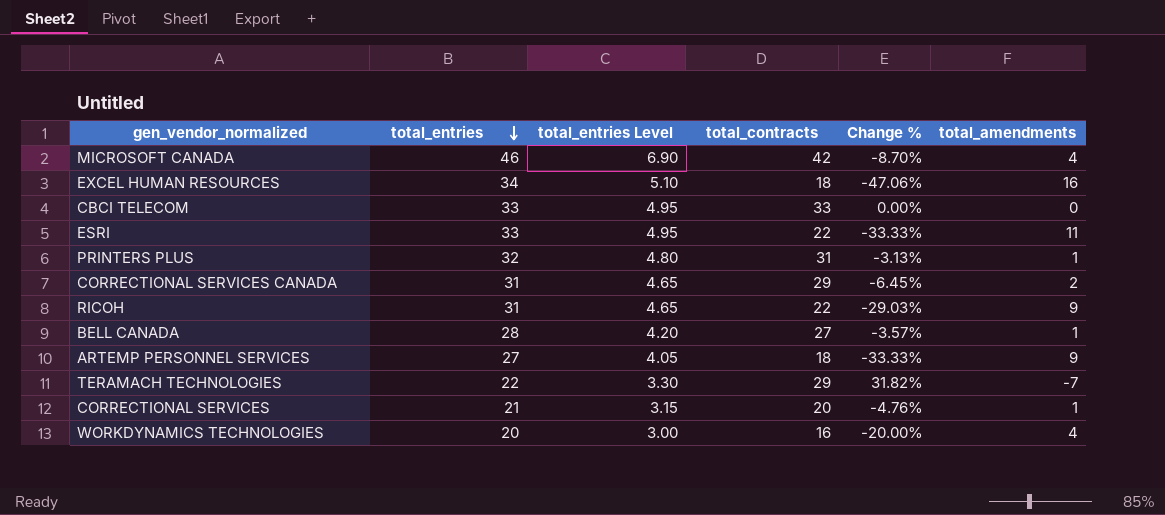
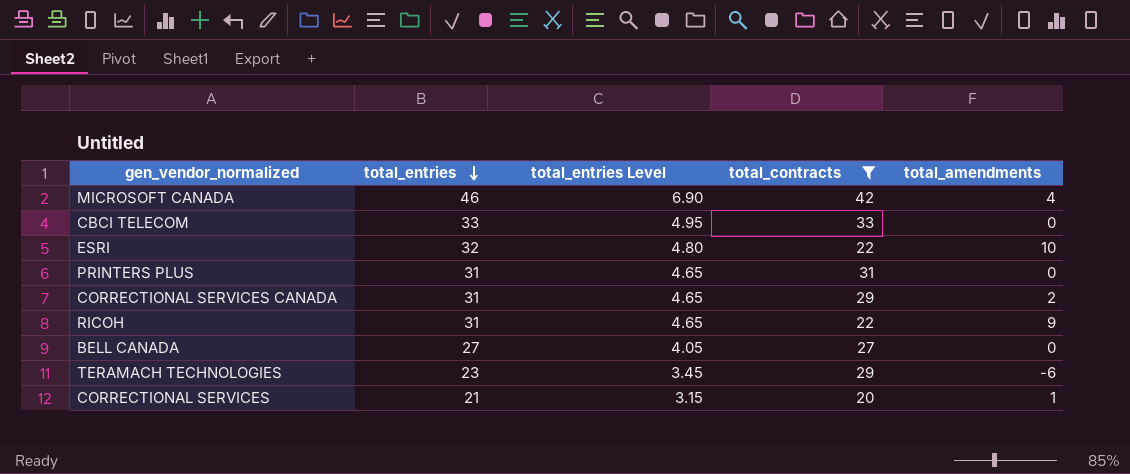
filter: none -> total_contracts >= 20
column Change % | formula: ([total_contracts] - [total_entries]) / [total_entries] -> none
ESRI | total_entries: 33 -> 32
ESRI | total_entries Level: 4.95 -> 4.80
ESRI | total_amendments: 11 -> 10
PRINTERS PLUS | total_entries: 32 -> 31
PRINTERS PLUS | total_entries Level: 4.80 -> 4.65
PRINTERS PLUS | total_amendments: 1 -> 0
BELL CANADA | total_entries: 28 -> 27
BELL CANADA | total_entries Level: 4.20 -> 4.05
BELL CANADA | total_amendments: 1 -> 0
TERAMACH TECHNOLOGIES | total_entries: 22 -> 23
TERAMACH TECHNOLOGIES | total_entries Level: 3.30 -> 3.45
TERAMACH TECHNOLOGIES | total_amendments: -7 -> -6

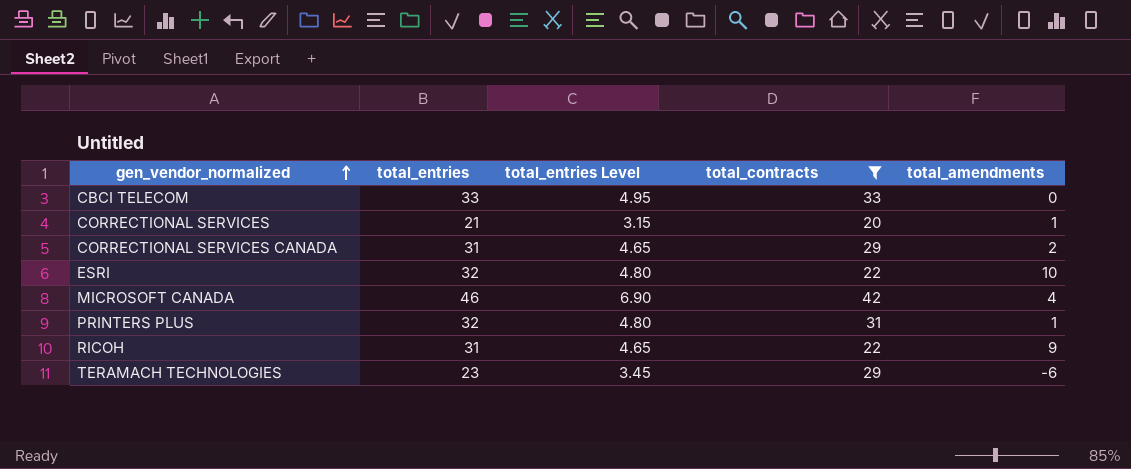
row order: total_entries descending -> gen_vendor_normalized ascending
row BELL CANADA: 27 | 4.05 | 27 | 0 -> none
PRINTERS PLUS | total_entries: 31 -> 32
PRINTERS PLUS | total_entries Level: 4.65 -> 4.80
PRINTERS PLUS | total_amendments: 0 -> 1

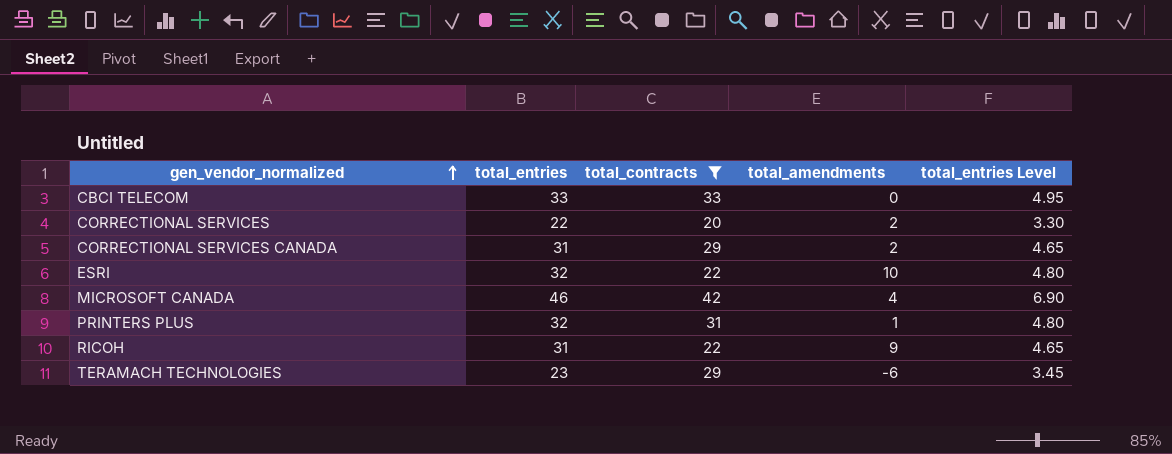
column total_entries Level | position: 3 -> 5
CORRECTIONAL SERVICES | total_entries: 21 -> 22
CORRECTIONAL SERVICES | total_amendments: 1 -> 2
CORRECTIONAL SERVICES | total_entries Level: 3.15 -> 3.30

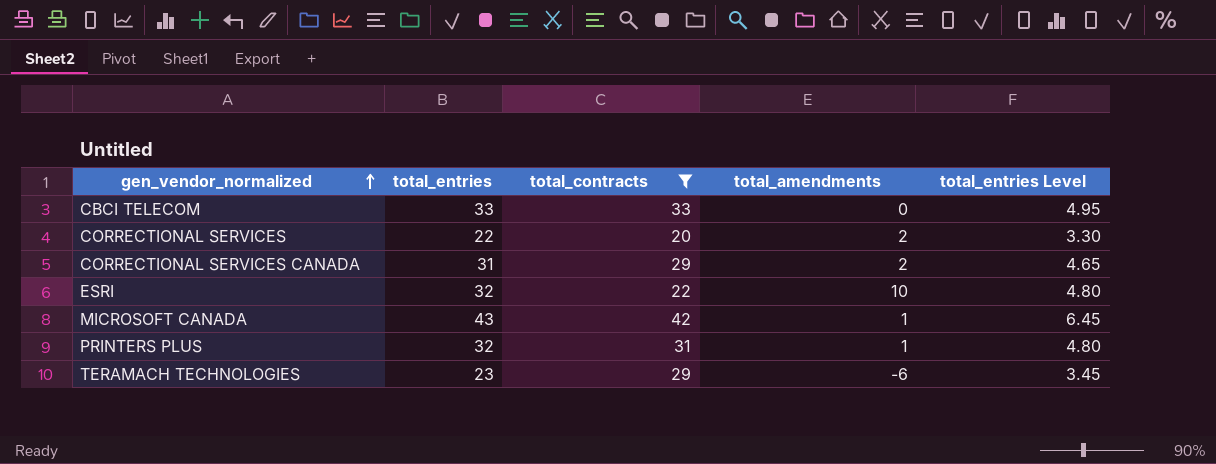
row RICOH: 31 | 22 | 9 | 4.65 -> none
MICROSOFT CANADA | total_entries: 46 -> 43
MICROSOFT CANADA | total_amendments: 4 -> 1
MICROSOFT CANADA | total_entries Level: 6.90 -> 6.45

